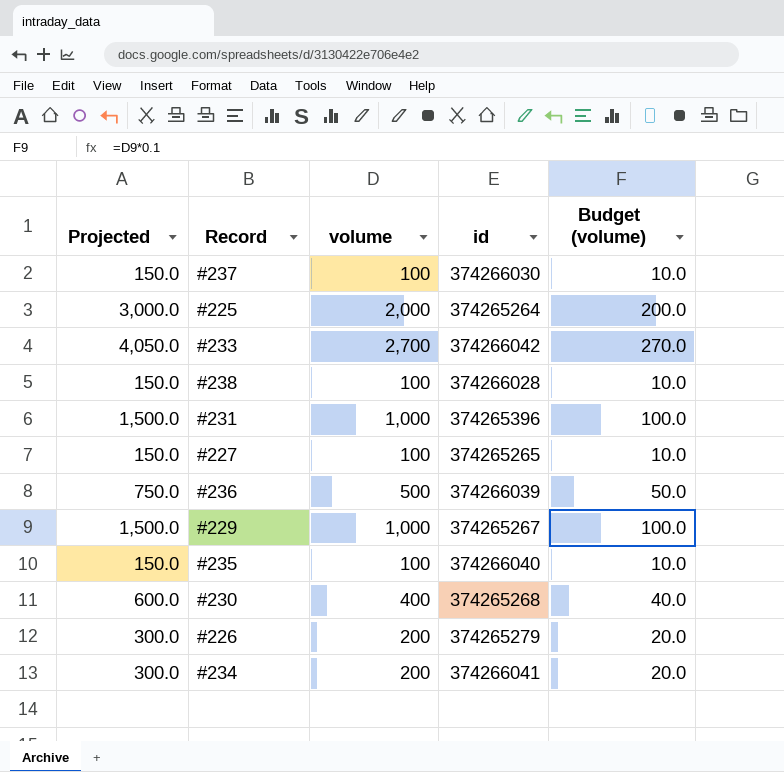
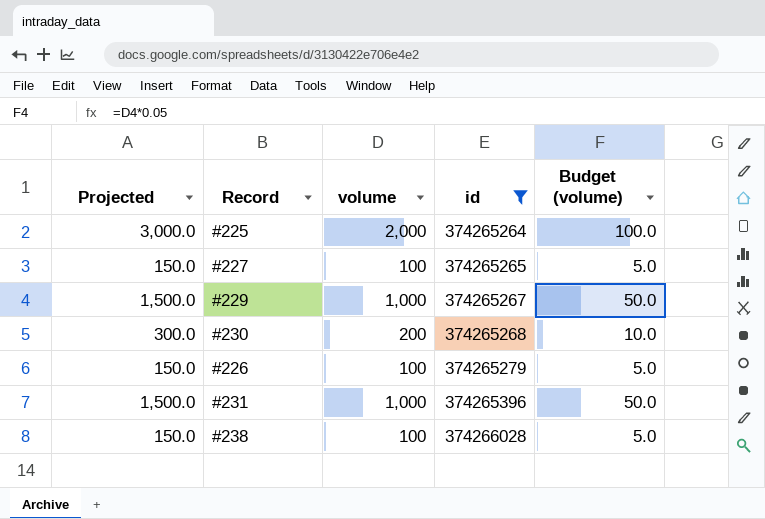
filter: none -> id <= 374266028
row order: none -> id ascending
column Budget (volume) | formula: [volume] * 0.1 -> [volume] * 0.05
#230 | Projected: 600.0 -> 300.0
#230 | volume: 400 -> 200
#226 | Projected: 300.0 -> 150.0
#226 | volume: 200 -> 100

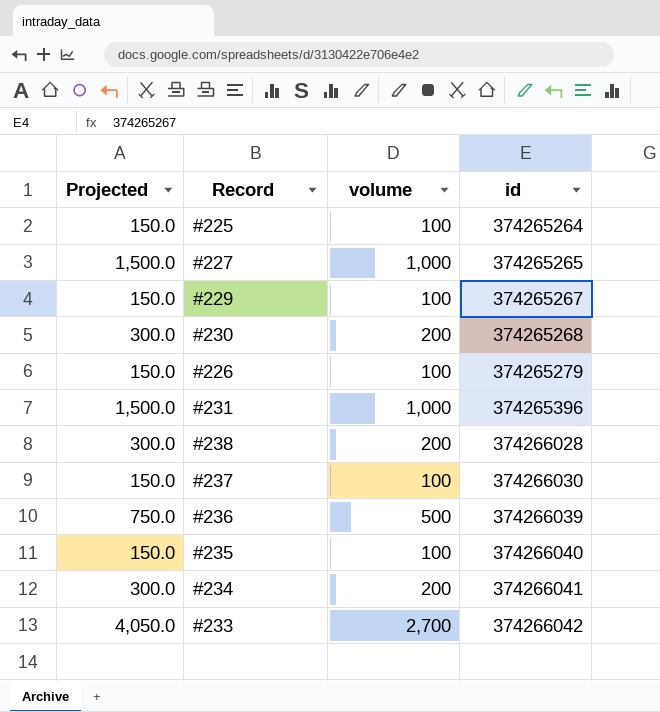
filter: id <= 374266028 -> none
column Budget (volume) | formula: [volume] * 0.05 -> none
#225 | Projected: 3,000.0 -> 150.0
#225 | volume: 2,000 -> 100
#227 | Projected: 150.0 -> 1,500.0
#227 | volume: 100 -> 1,000
#229 | Projected: 1,500.0 -> 150.0
#229 | volume: 1,000 -> 100
#238 | Projected: 150.0 -> 300.0
#238 | volume: 100 -> 200

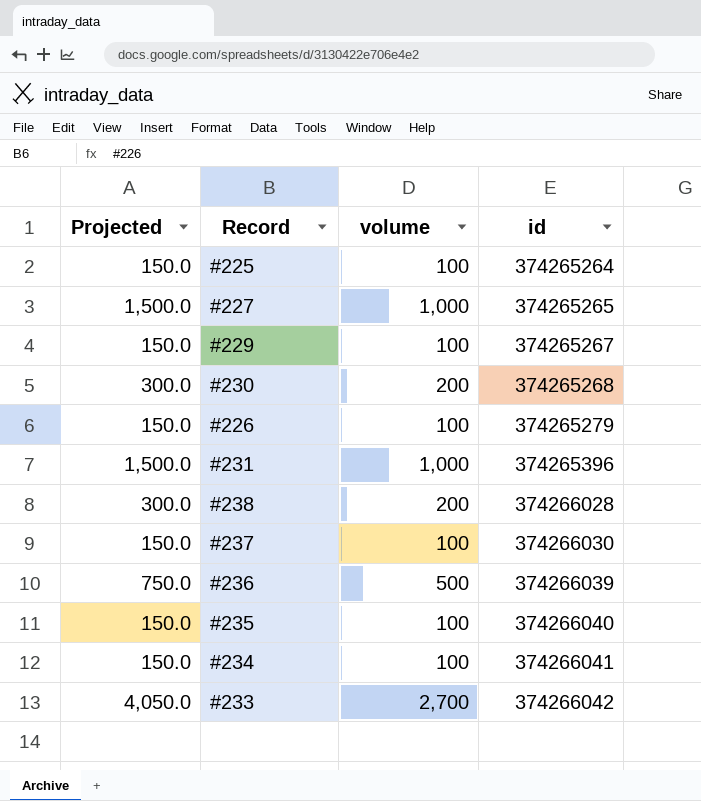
#234 | Projected: 300.0 -> 150.0
#234 | volume: 200 -> 100

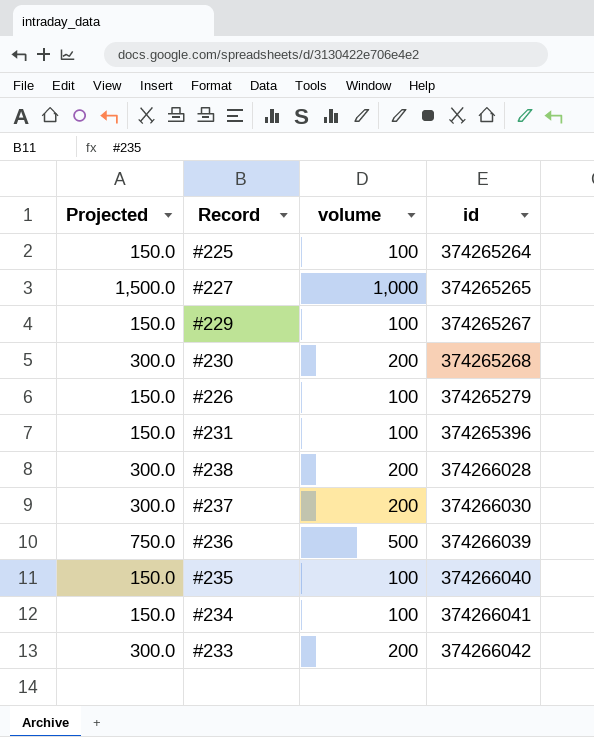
#231 | Projected: 1,500.0 -> 150.0
#231 | volume: 1,000 -> 100
#237 | Projected: 150.0 -> 300.0
#237 | volume: 100 -> 200
#233 | Projected: 4,050.0 -> 300.0
#233 | volume: 2,700 -> 200

